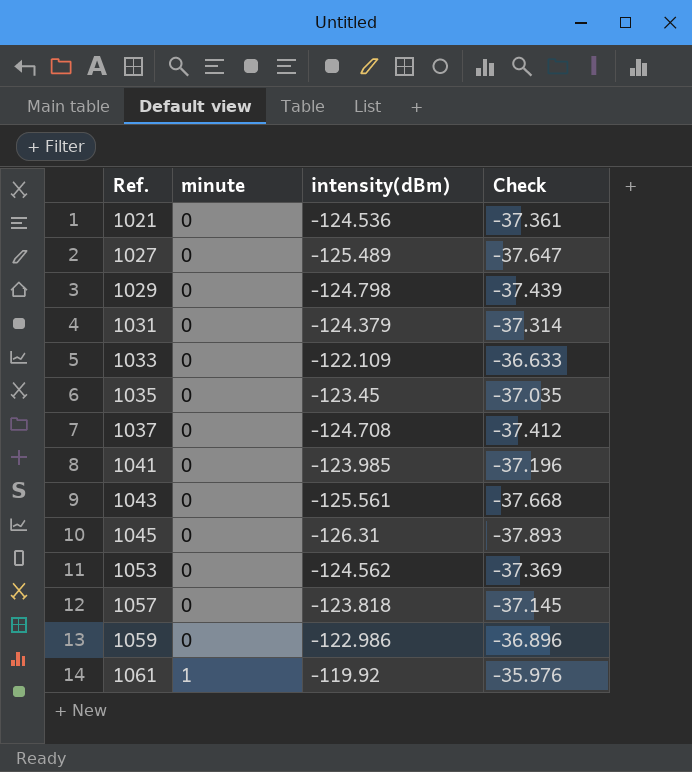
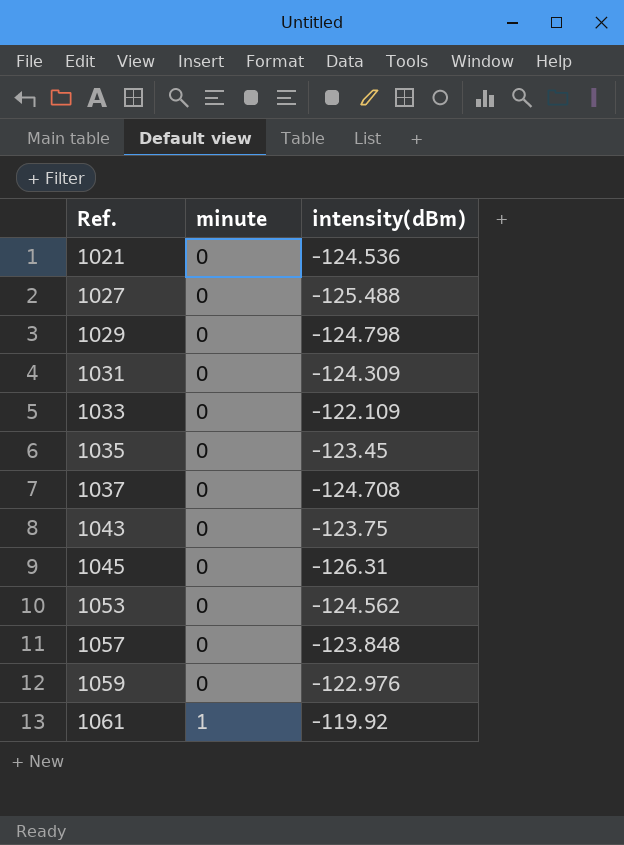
column Check | formula: [intensity(dBm)] * 0.3 -> none
row 1041: 0 | -123.985 | -37.196 -> none
1027 | intensity(dBm): -125.489 -> -125.488
1031 | intensity(dBm): -124.379 -> -124.309
1043 | intensity(dBm): -125.561 -> -123.75
1057 | intensity(dBm): -123.818 -> -123.848
1059 | intensity(dBm): -122.986 -> -122.976

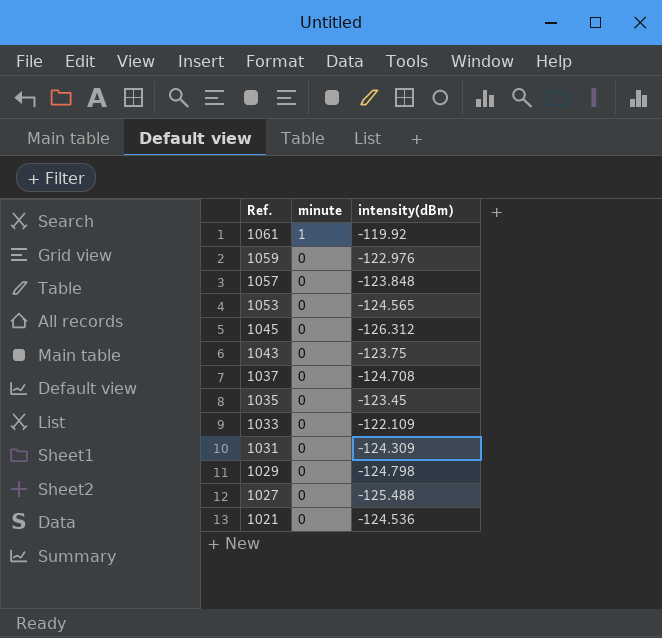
row order: Ref. ascending -> Ref. descending
1053 | intensity(dBm): -124.562 -> -124.565
1045 | intensity(dBm): -126.31 -> -126.312

